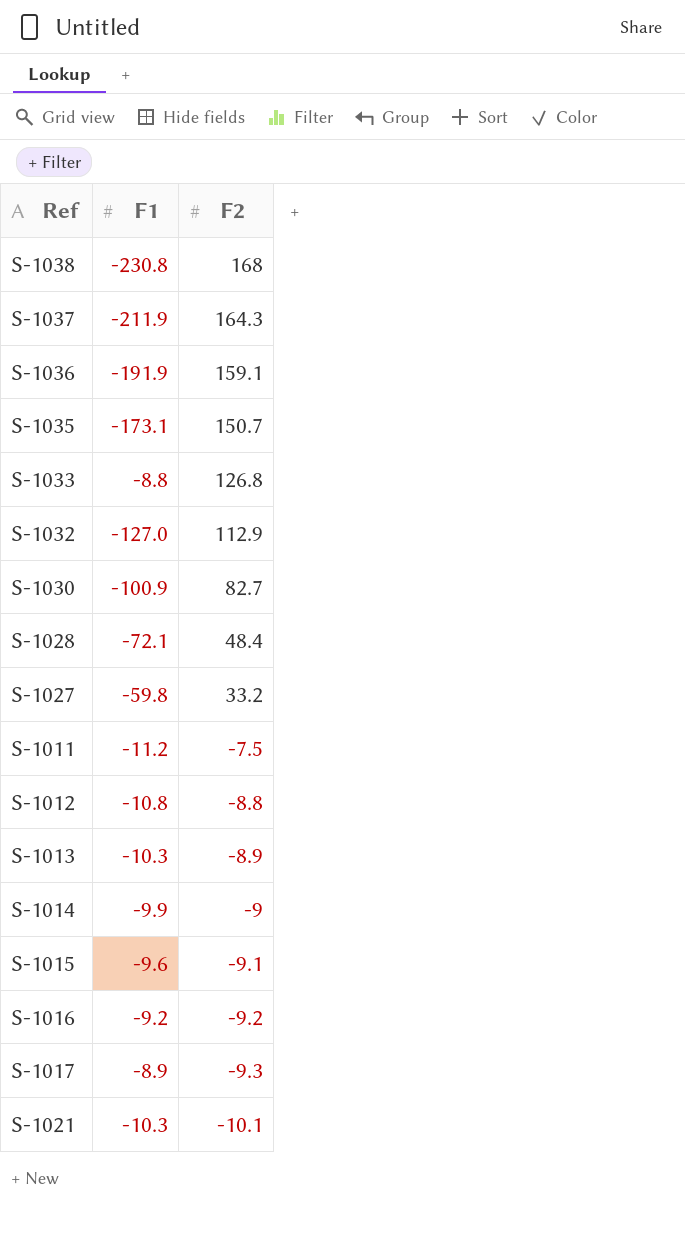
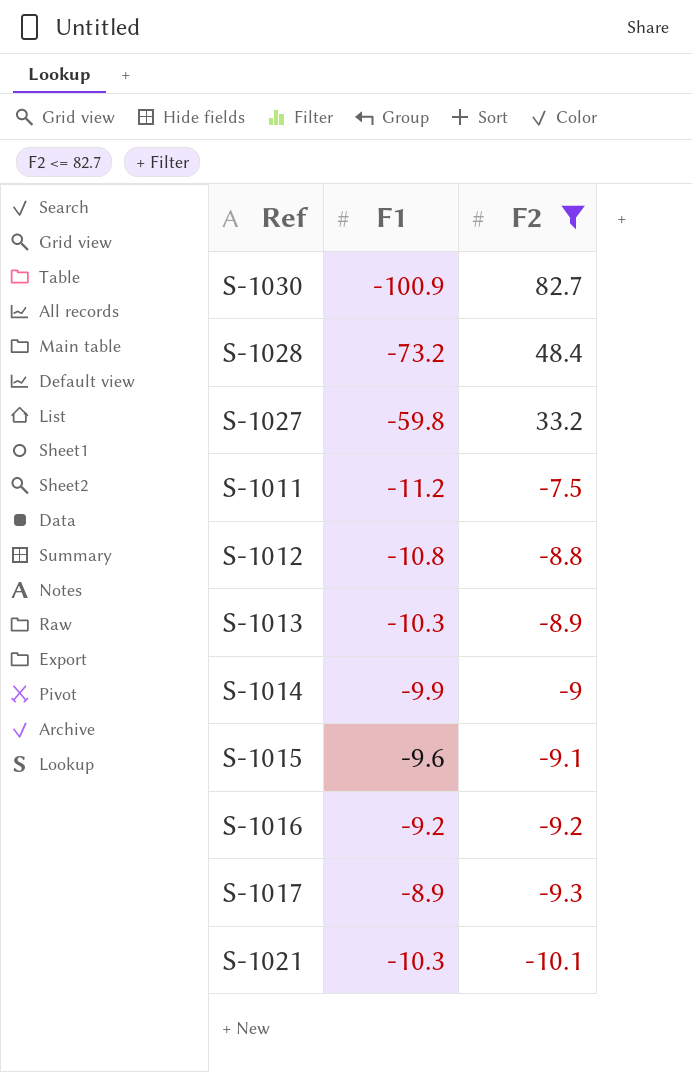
filter: none -> F2 <= 82.7
S-1028 | F1: -72.1 -> -73.2

